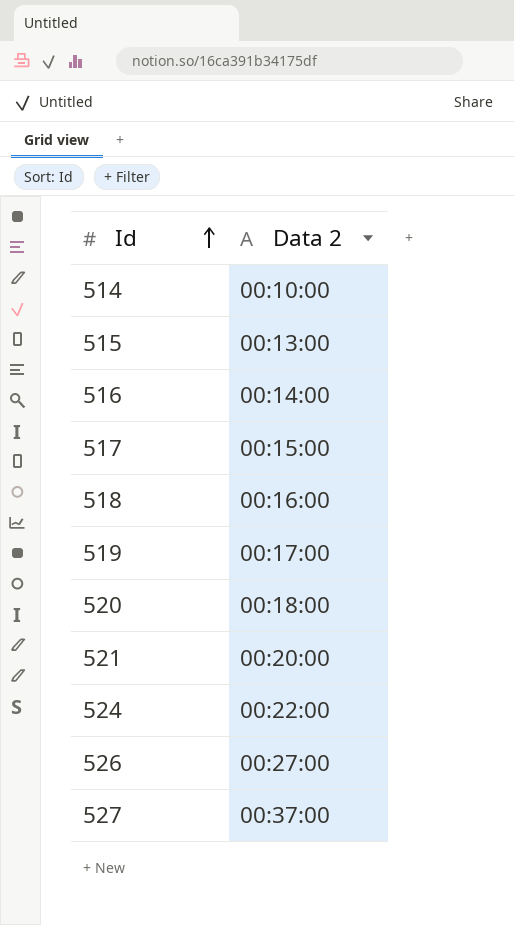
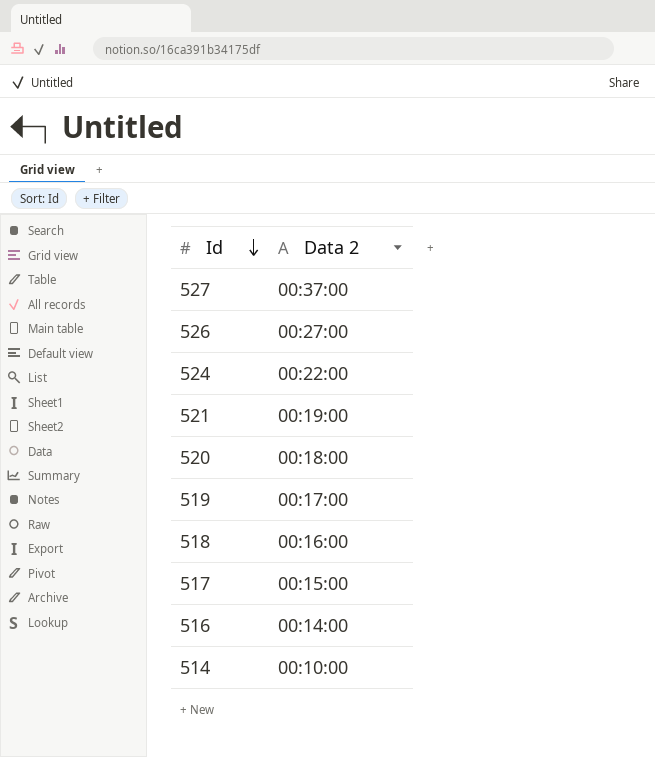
row order: Id ascending -> Id descending
row 515: 00:13:00 -> none
521 | Data 2: 00:20:00 -> 00:19:00

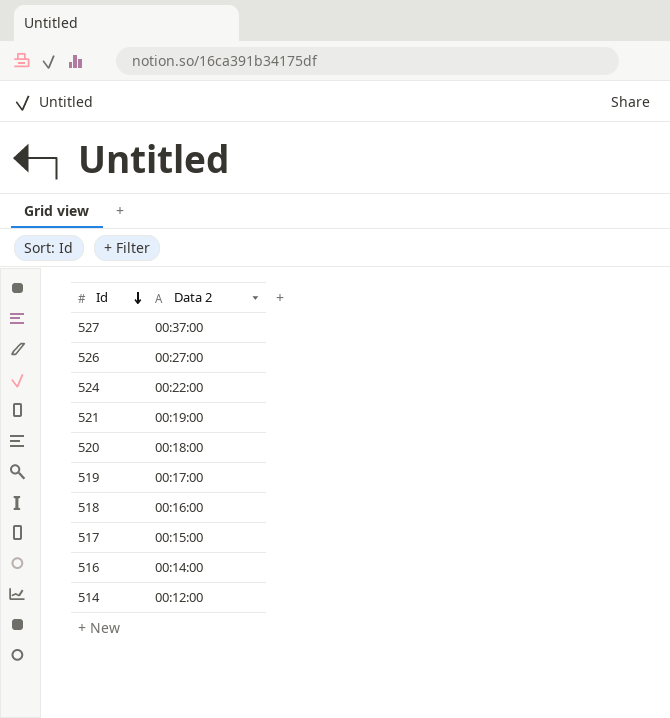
514 | Data 2: 00:10:00 -> 00:12:00

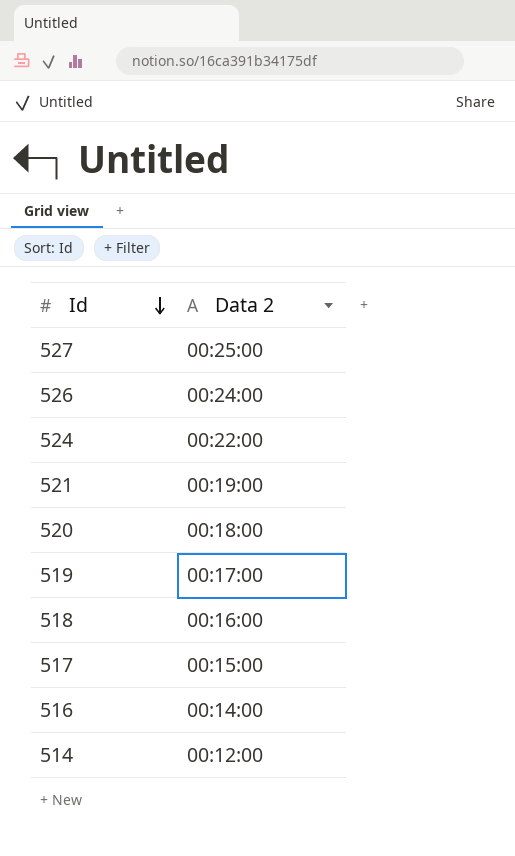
527 | Data 2: 00:37:00 -> 00:25:00
526 | Data 2: 00:27:00 -> 00:24:00

